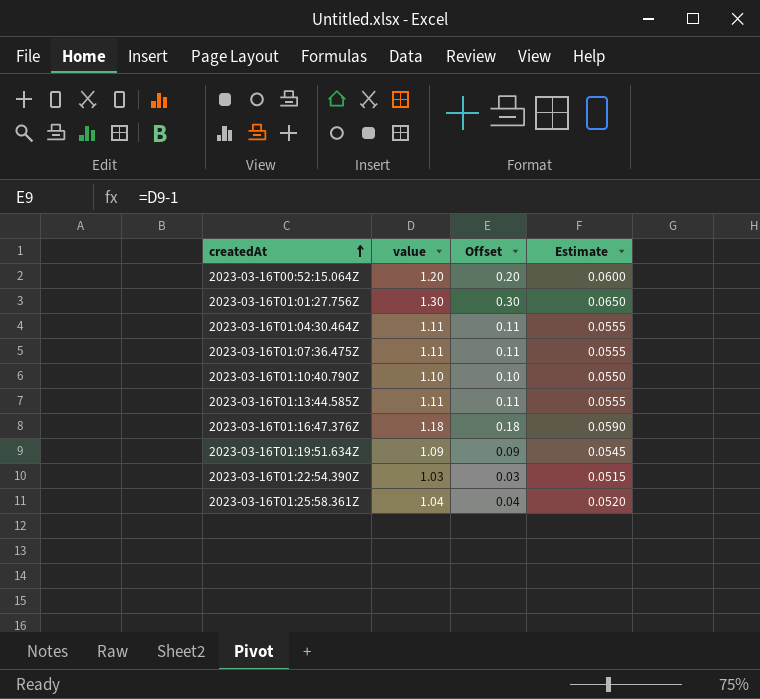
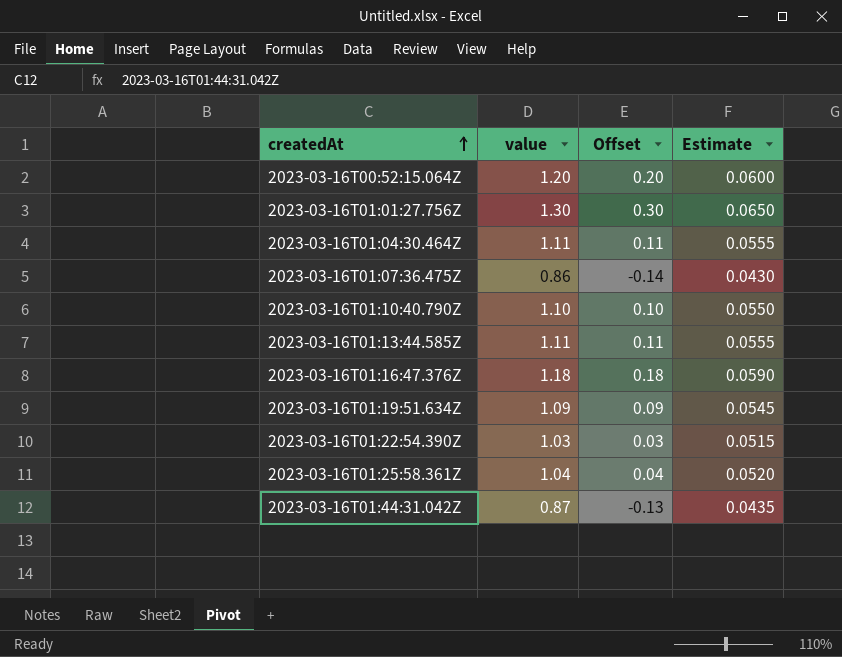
2023-03-16T01:07:36.475Z | value: 1.11 -> 0.86
2023-03-16T01:07:36.475Z | Offset: 0.11 -> -0.14
2023-03-16T01:07:36.475Z | Estimate: 0.0555 -> 0.0430
row 2023-03-16T01:44:31.042Z: none -> 0.87 | -0.13 | 0.0435

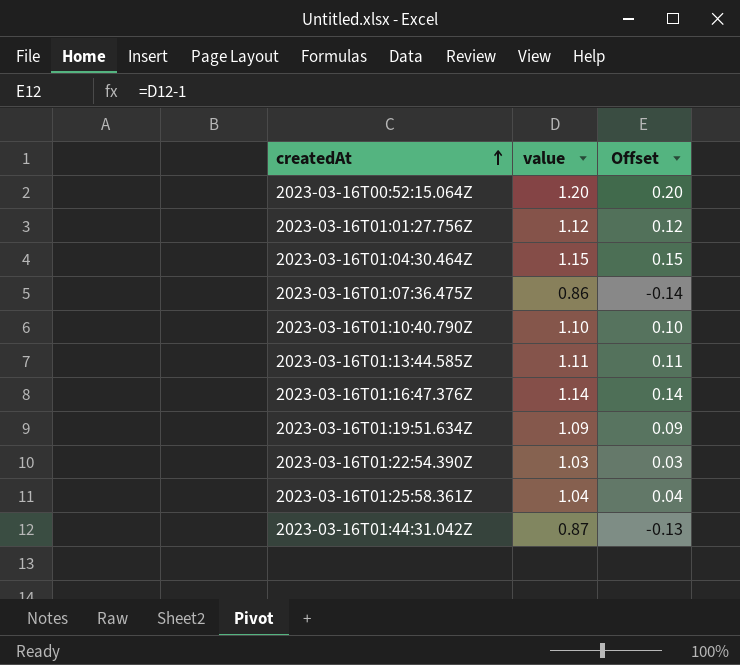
column Estimate | formula: [value] * 0.05 -> none
2023-03-16T01:01:27.756Z | value: 1.30 -> 1.12
2023-03-16T01:01:27.756Z | Offset: 0.30 -> 0.12
2023-03-16T01:04:30.464Z | value: 1.11 -> 1.15
2023-03-16T01:04:30.464Z | Offset: 0.11 -> 0.15
2023-03-16T01:16:47.376Z | value: 1.18 -> 1.14
2023-03-16T01:16:47.376Z | Offset: 0.18 -> 0.14

